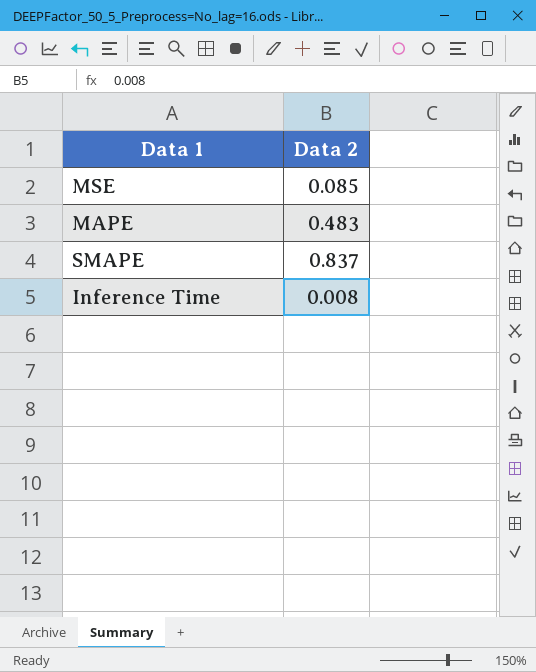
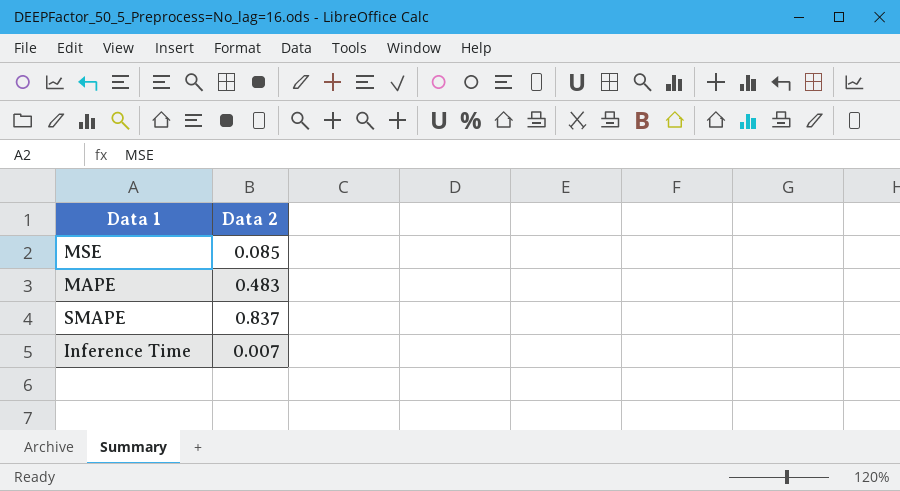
Inference Time | Data 2: 0.008 -> 0.007

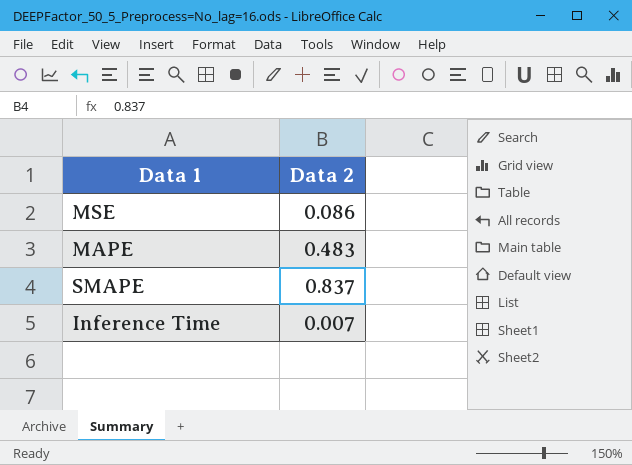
MSE | Data 2: 0.085 -> 0.086

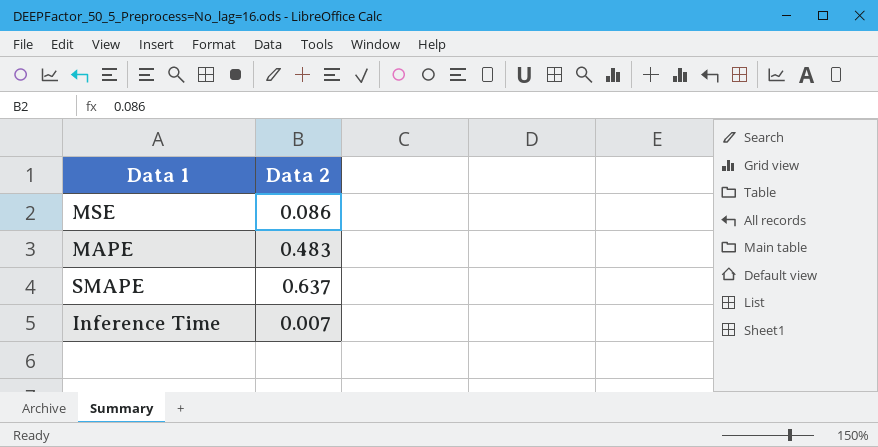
SMAPE | Data 2: 0.837 -> 0.637

